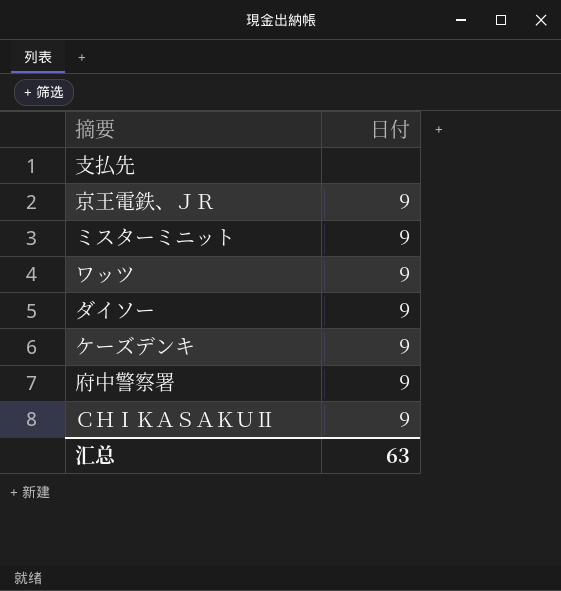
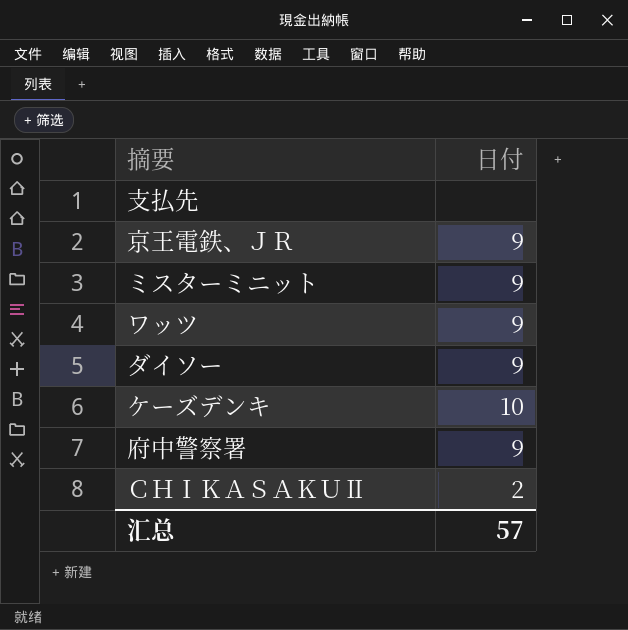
ケーズデンキ | 日付: 9 -> 10
ＣＨＩＫＡＳＡＫＵⅡ | 日付: 9 -> 2
汇总 | 日付: 63 -> 57

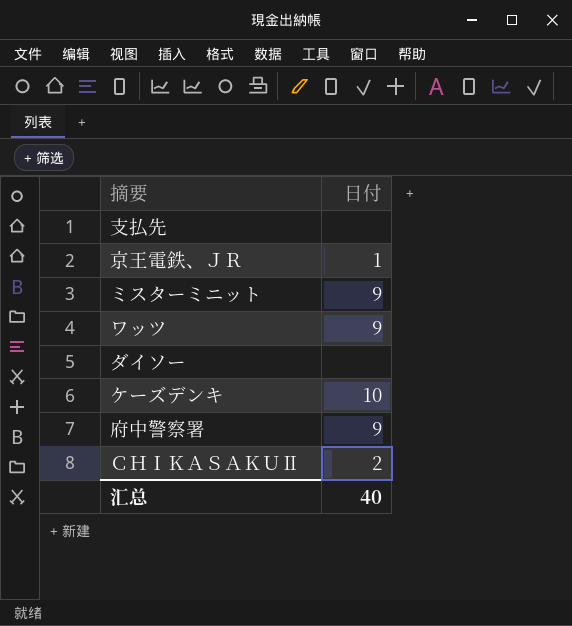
京王電鉄、ＪＲ | 日付: 9 -> 1
ダイソー | 日付: 9 -> none
汇总 | 日付: 57 -> 40

